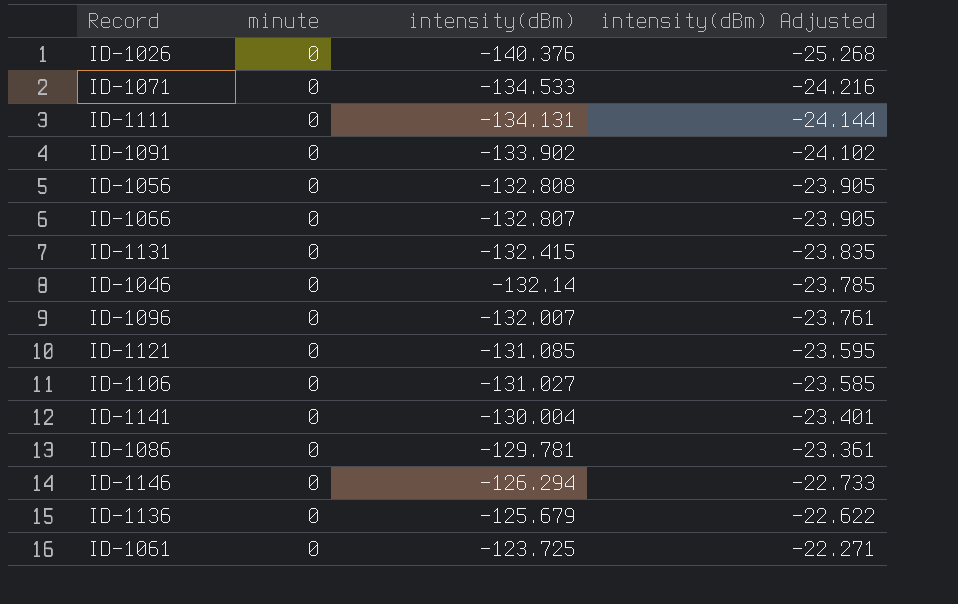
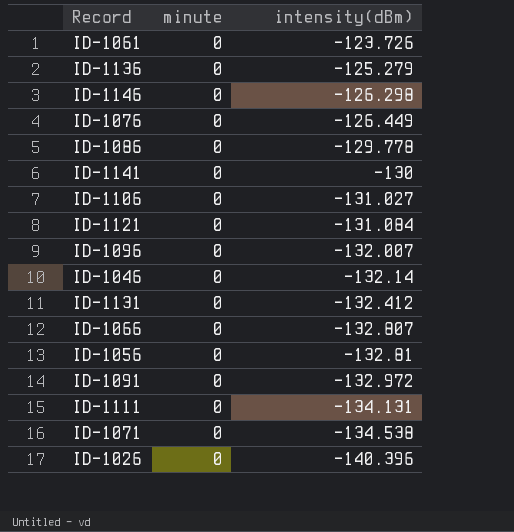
row order: intensity(dBm) ascending -> intensity(dBm) descending
column intensity(dBm) Adjusted | formula: [intensity(dBm)] * 0.18 -> none
ID-1061 | intensity(dBm): -123.725 -> -123.726
ID-1136 | intensity(dBm): -125.679 -> -125.279
ID-1146 | intensity(dBm): -126.294 -> -126.298
row ID-1076: none -> 0 | -126.449
ID-1086 | intensity(dBm): -129.781 -> -129.778
ID-1141 | intensity(dBm): -130.004 -> -130
ID-1121 | intensity(dBm): -131.085 -> -131.084
ID-1131 | intensity(dBm): -132.415 -> -132.412
ID-1056 | intensity(dBm): -132.808 -> -132.81
ID-1091 | intensity(dBm): -133.902 -> -132.972
ID-1071 | intensity(dBm): -134.533 -> -134.538
ID-1026 | intensity(dBm): -140.376 -> -140.396

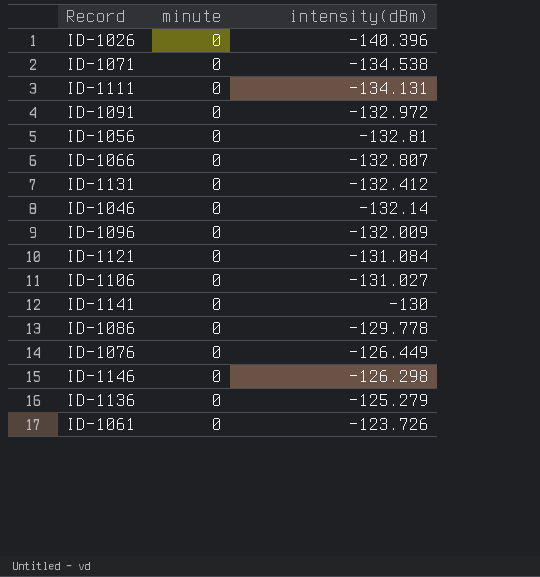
row order: intensity(dBm) descending -> intensity(dBm) ascending
ID-1096 | intensity(dBm): -132.007 -> -132.009

